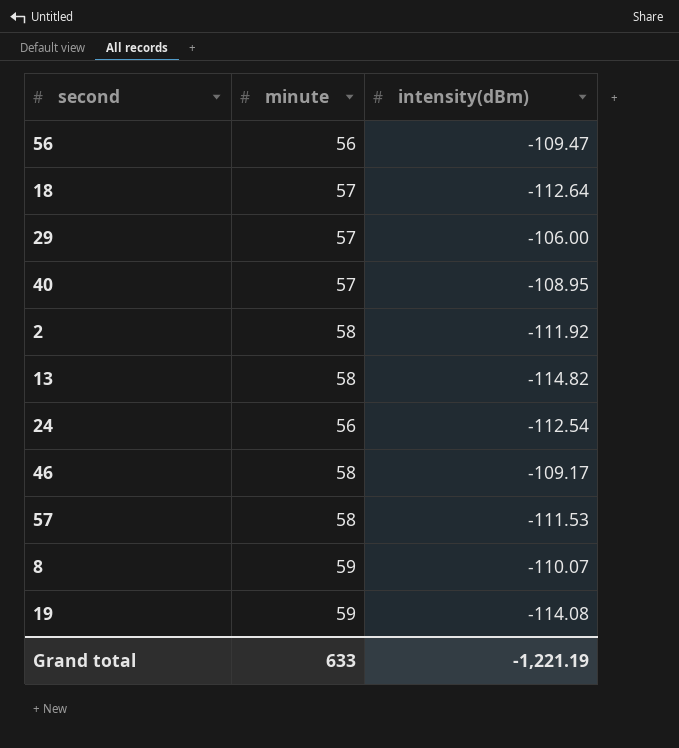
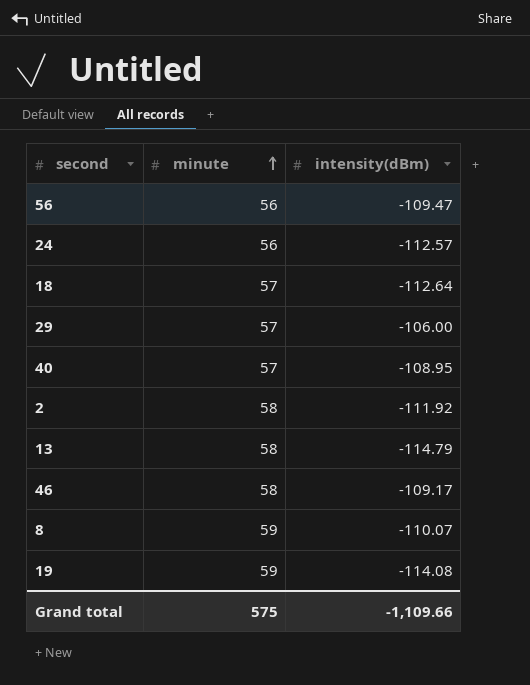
row order: none -> minute ascending
row 57: 58 | -111.53 -> none
24 | intensity(dBm): -112.54 -> -112.57
13 | intensity(dBm): -114.82 -> -114.79
Grand total | minute: 633 -> 575
Grand total | intensity(dBm): -1,221.19 -> -1,109.66

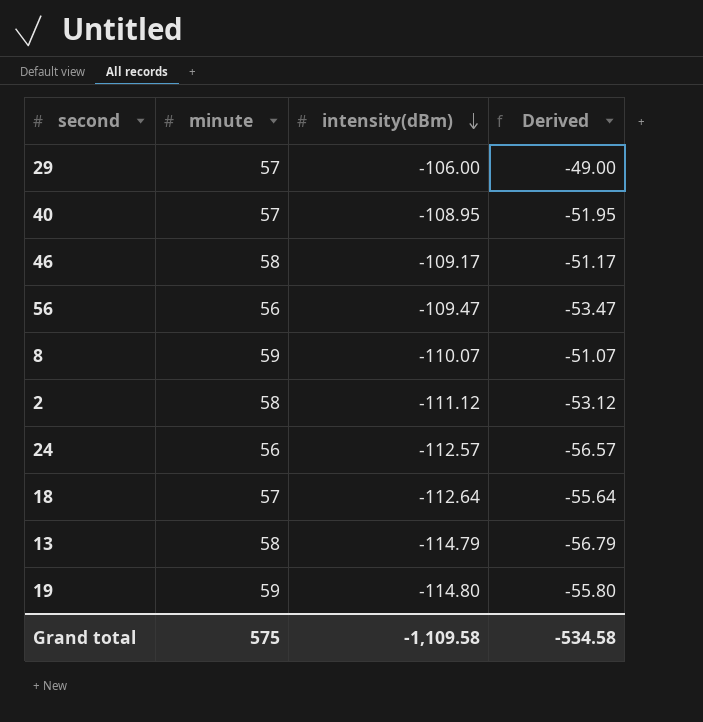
row order: minute ascending -> intensity(dBm) descending
column Derived | formula: none -> [minute] + [intensity(dBm)]
2 | intensity(dBm): -111.92 -> -111.12
19 | intensity(dBm): -114.08 -> -114.80
Grand total | intensity(dBm): -1,109.66 -> -1,109.58

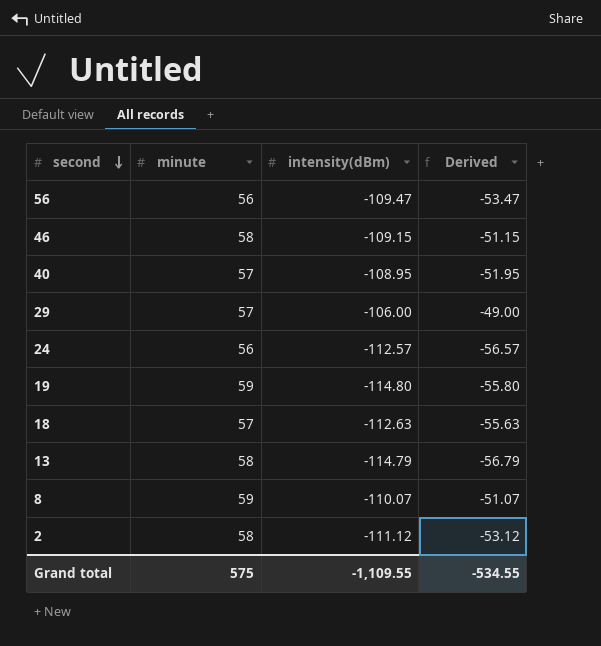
row order: intensity(dBm) descending -> second descending
46 | intensity(dBm): -109.17 -> -109.15
46 | Derived: -51.17 -> -51.15
18 | intensity(dBm): -112.64 -> -112.63
18 | Derived: -55.64 -> -55.63
Grand total | intensity(dBm): -1,109.58 -> -1,109.55
Grand total | Derived: -534.58 -> -534.55

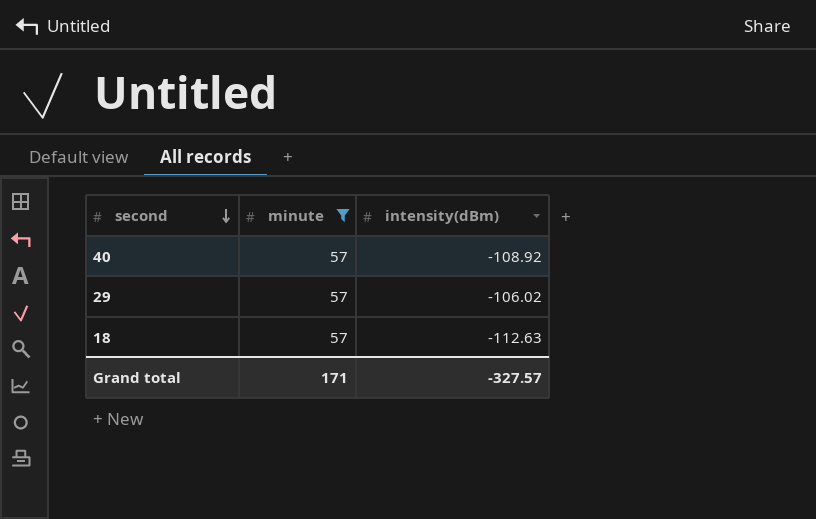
filter: none -> minute = 57
column Derived | formula: [minute] + [intensity(dBm)] -> none
40 | intensity(dBm): -108.95 -> -108.92
29 | intensity(dBm): -106.00 -> -106.02
Grand total | minute: 575 -> 171
Grand total | intensity(dBm): -1,109.55 -> -327.57

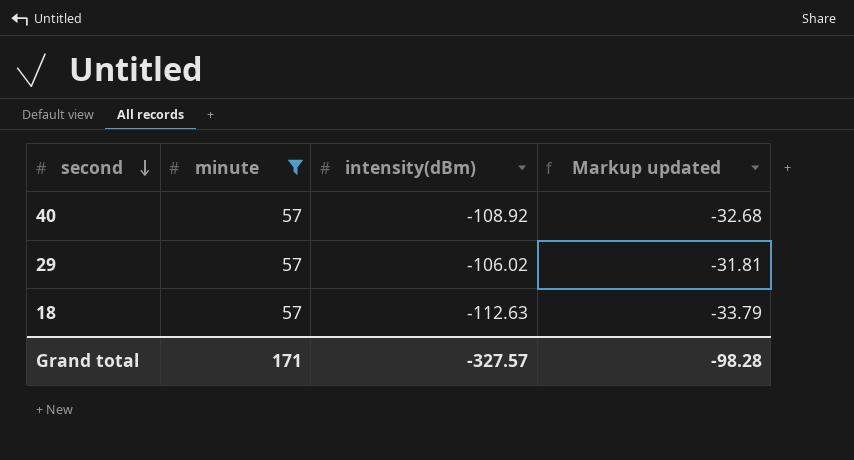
column Markup updated | formula: none -> [intensity(dBm)] * 0.3

